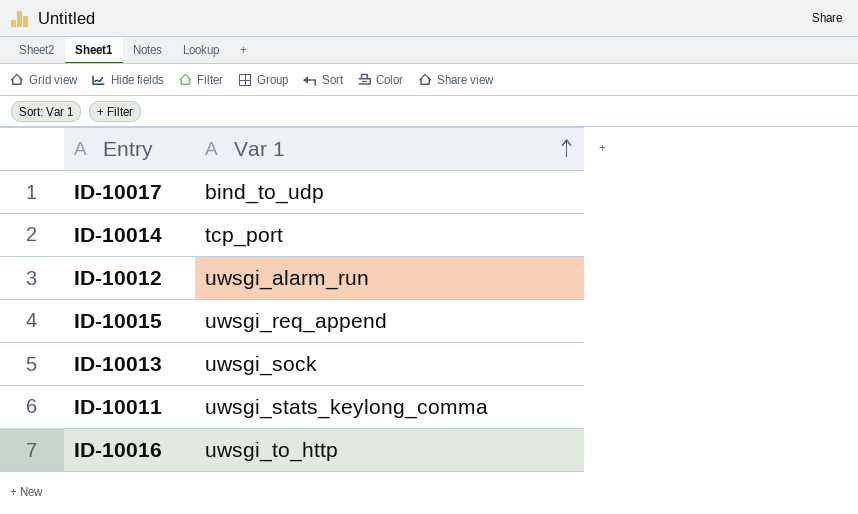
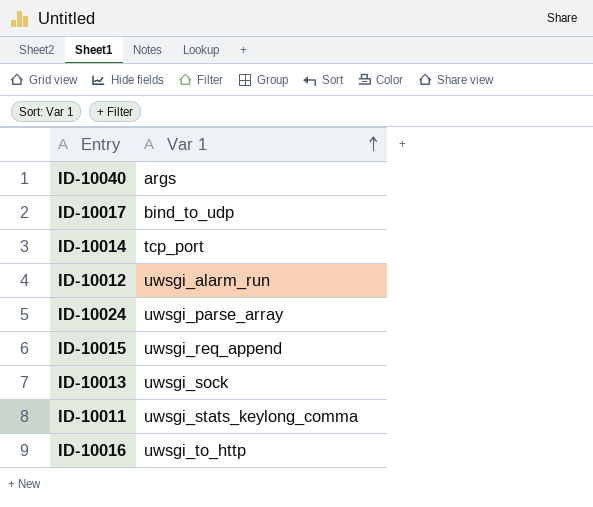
row ID-10040: none -> args
row ID-10024: none -> uwsgi_parse_array

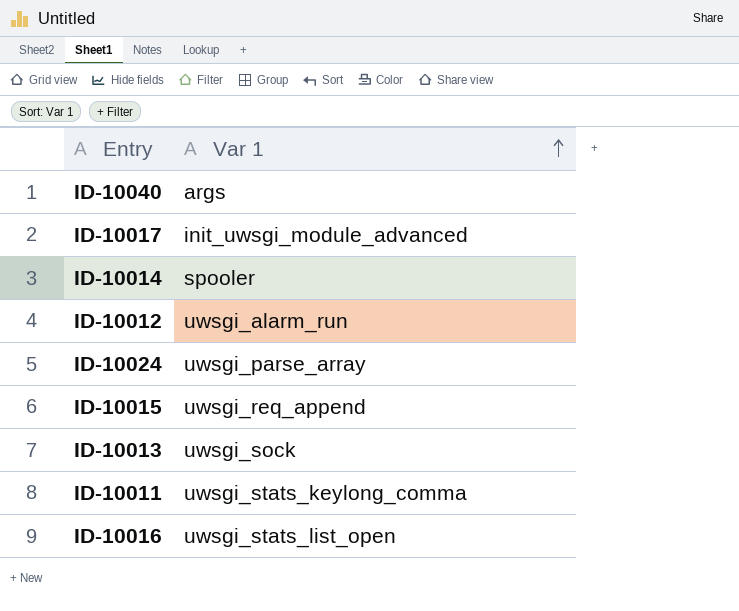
ID-10017 | Var 1: bind_to_udp -> init_uwsgi_module_advanced
ID-10014 | Var 1: tcp_port -> spooler
ID-10016 | Var 1: uwsgi_to_http -> uwsgi_stats_list_open

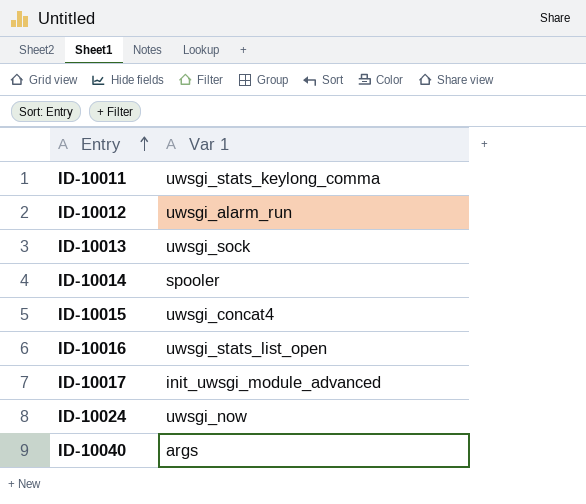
row order: Var 1 ascending -> Entry ascending
ID-10015 | Var 1: uwsgi_req_append -> uwsgi_concat4
ID-10024 | Var 1: uwsgi_parse_array -> uwsgi_now

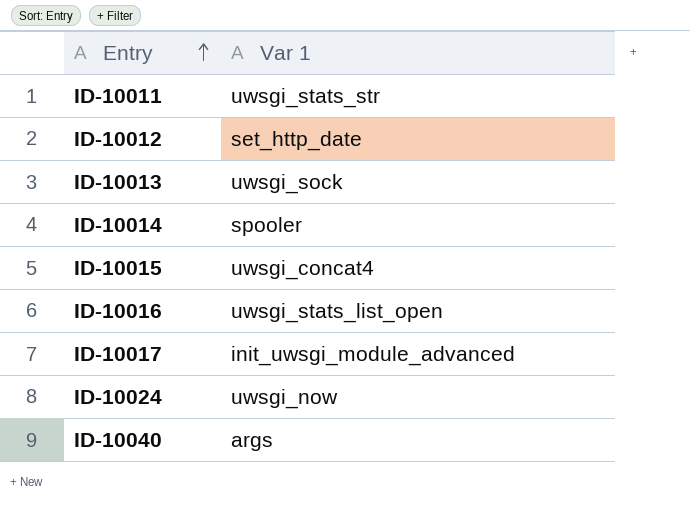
ID-10011 | Var 1: uwsgi_stats_keylong_comma -> uwsgi_stats_str
ID-10012 | Var 1: uwsgi_alarm_run -> set_http_date

